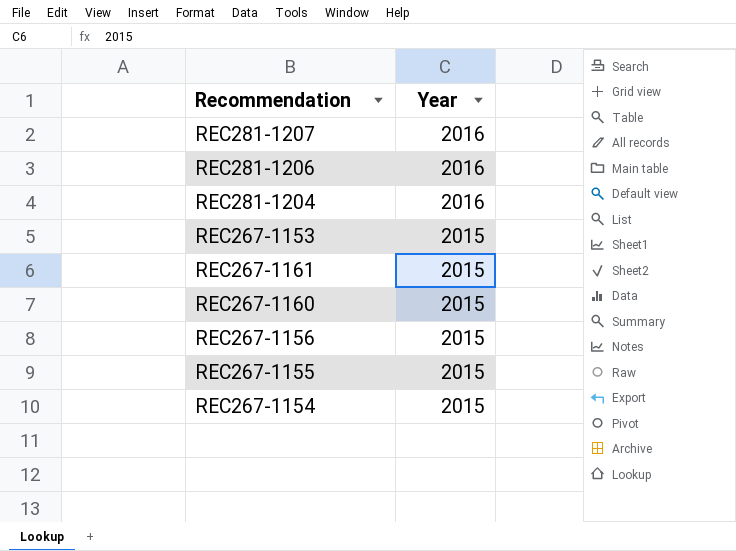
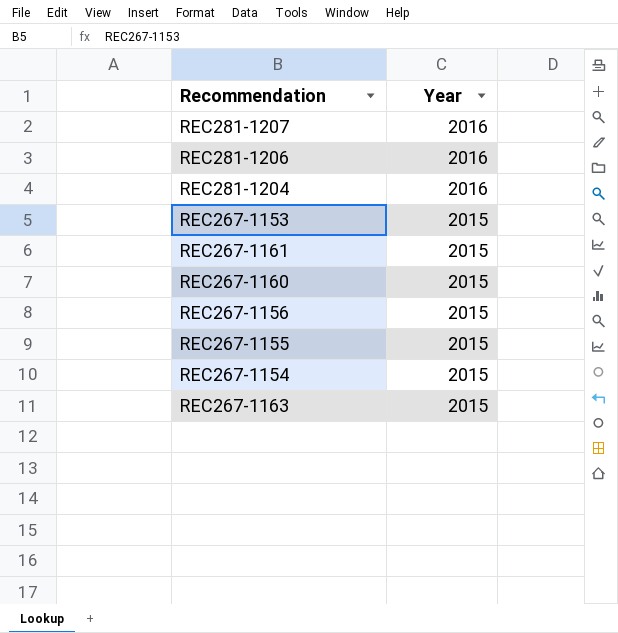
row REC267-1163: none -> 2015

